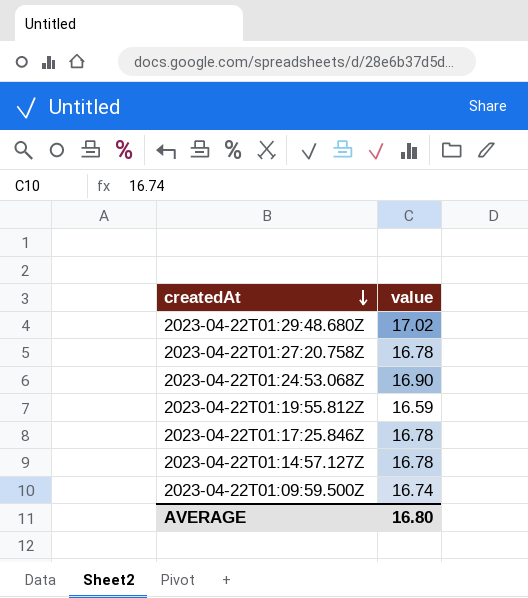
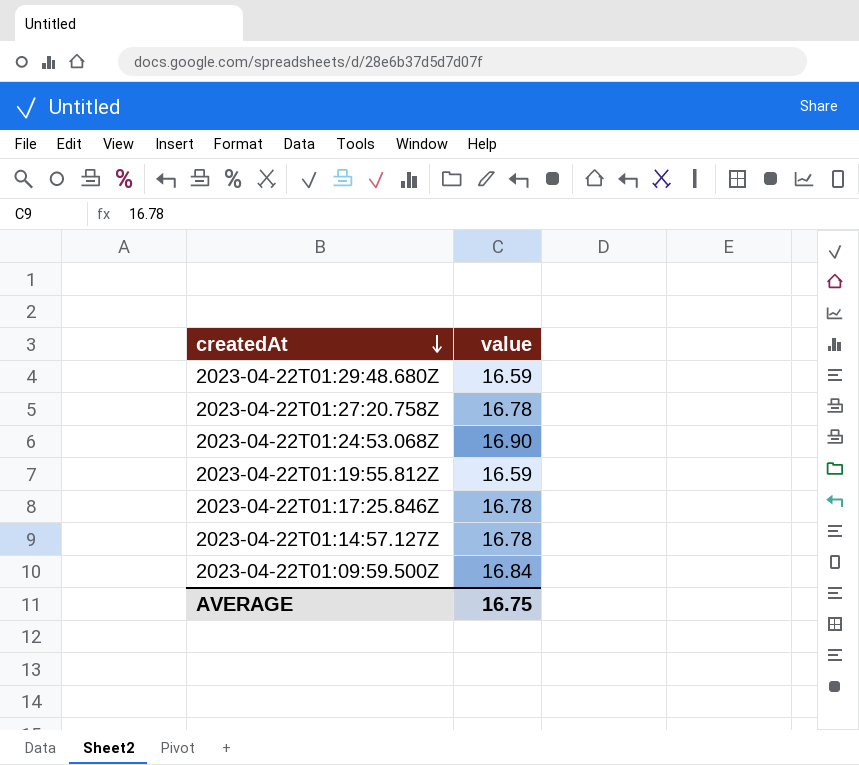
2023-04-22T01:29:48.680Z | value: 17.02 -> 16.59
2023-04-22T01:09:59.500Z | value: 16.74 -> 16.84
AVERAGE | value: 16.80 -> 16.75

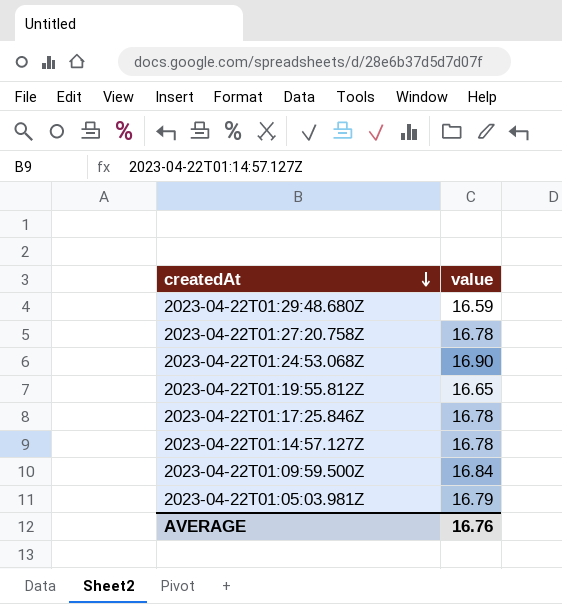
2023-04-22T01:19:55.812Z | value: 16.59 -> 16.65
row 2023-04-22T01:05:03.981Z: none -> 16.79
AVERAGE | value: 16.75 -> 16.76

